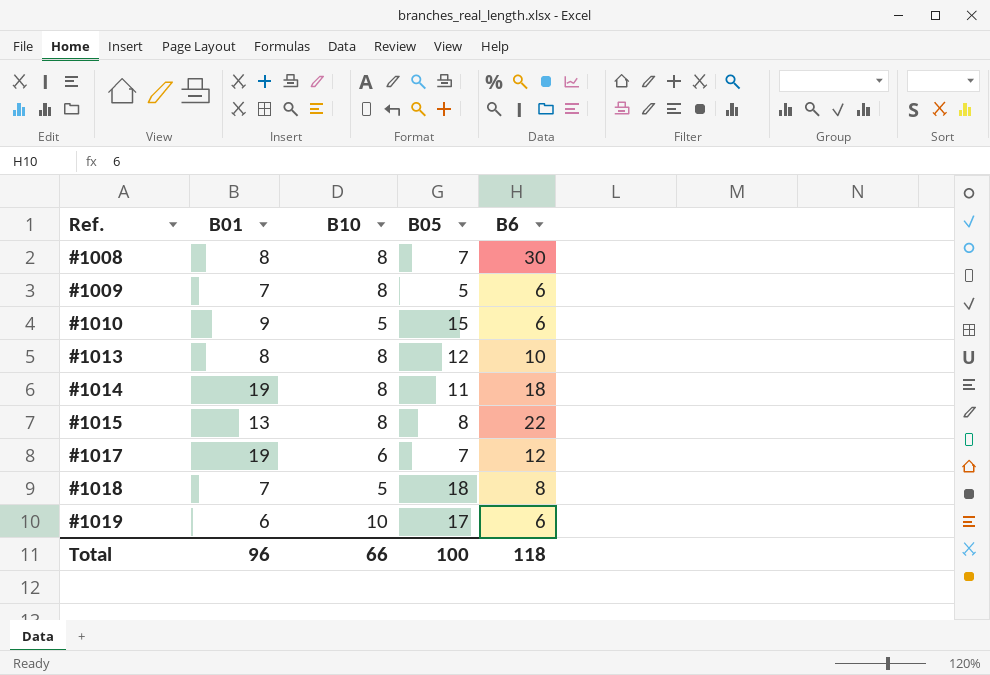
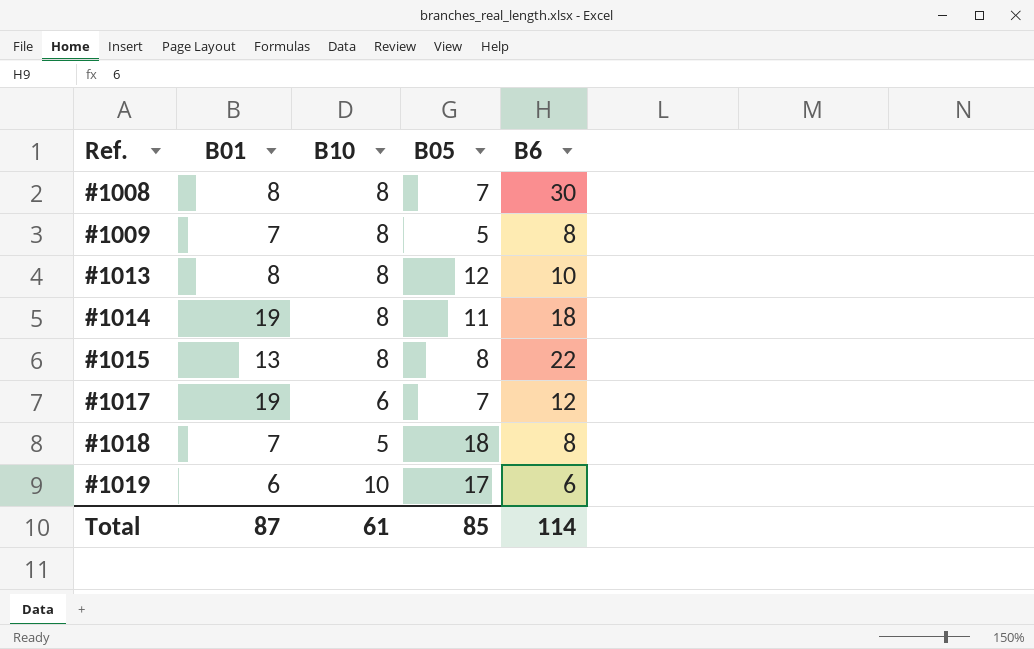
row #1010: 9 | 5 | 15 | 6 -> none
#1009 | B6: 6 -> 8
Total | B01: 96 -> 87
Total | B10: 66 -> 61
Total | B05: 100 -> 85
Total | B6: 118 -> 114

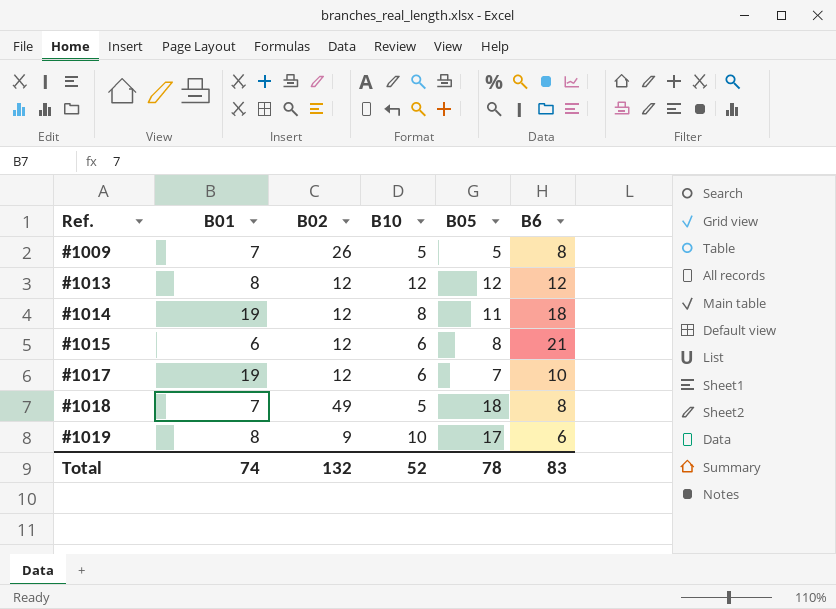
column B02 | position: none -> 3
row #1008: 8 | 8 | 7 | 30 -> none
#1009 | B10: 8 -> 5
#1013 | B10: 8 -> 12
#1013 | B6: 10 -> 12
#1015 | B01: 13 -> 6
#1015 | B10: 8 -> 6
#1015 | B6: 22 -> 21
#1017 | B6: 12 -> 10
#1019 | B01: 6 -> 8
Total | B01: 87 -> 74
Total | B10: 61 -> 52
Total | B05: 85 -> 78
Total | B6: 114 -> 83

